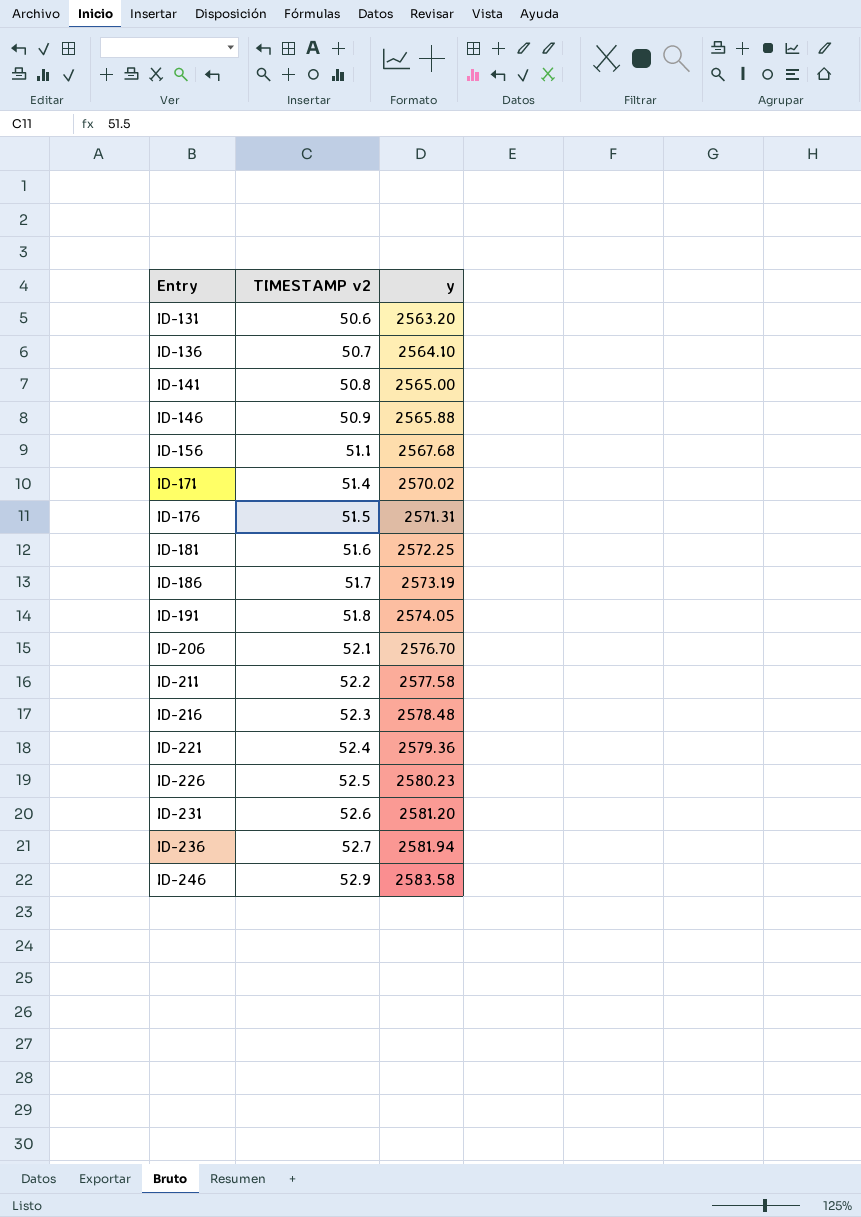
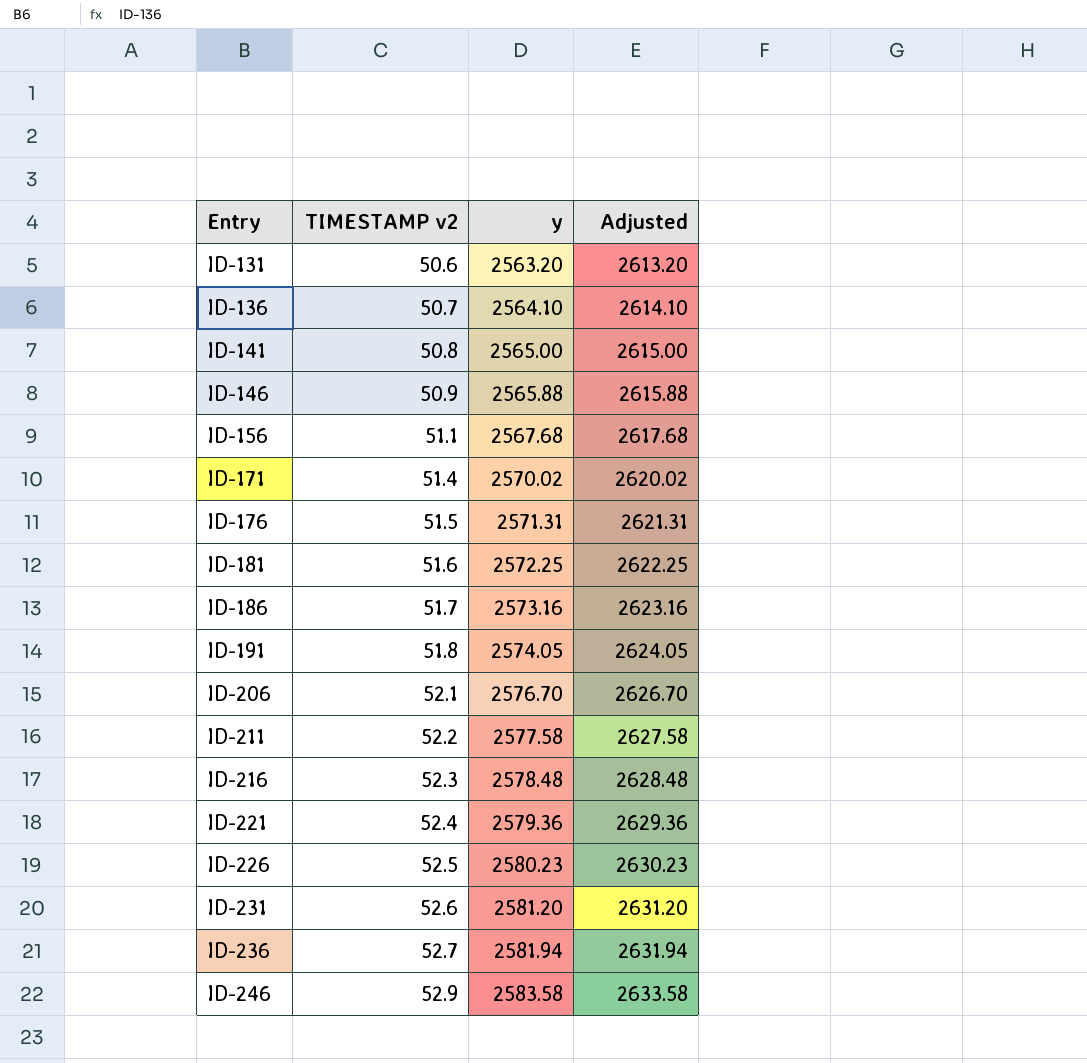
column Adjusted | formula: none -> [y] + 50
ID-186 | y: 2573.19 -> 2573.16

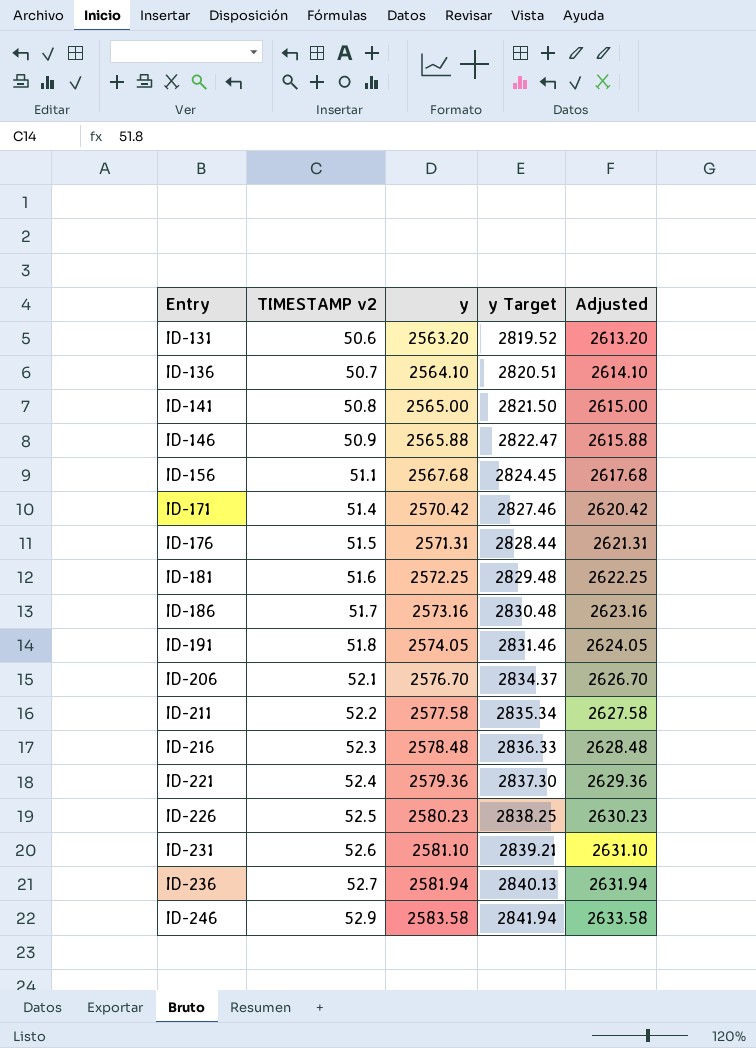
column y Target | formula: none -> [y] * 1.1
ID-171 | y: 2570.02 -> 2570.42
ID-171 | Adjusted: 2620.02 -> 2620.42
ID-231 | y: 2581.20 -> 2581.10
ID-231 | Adjusted: 2631.20 -> 2631.10

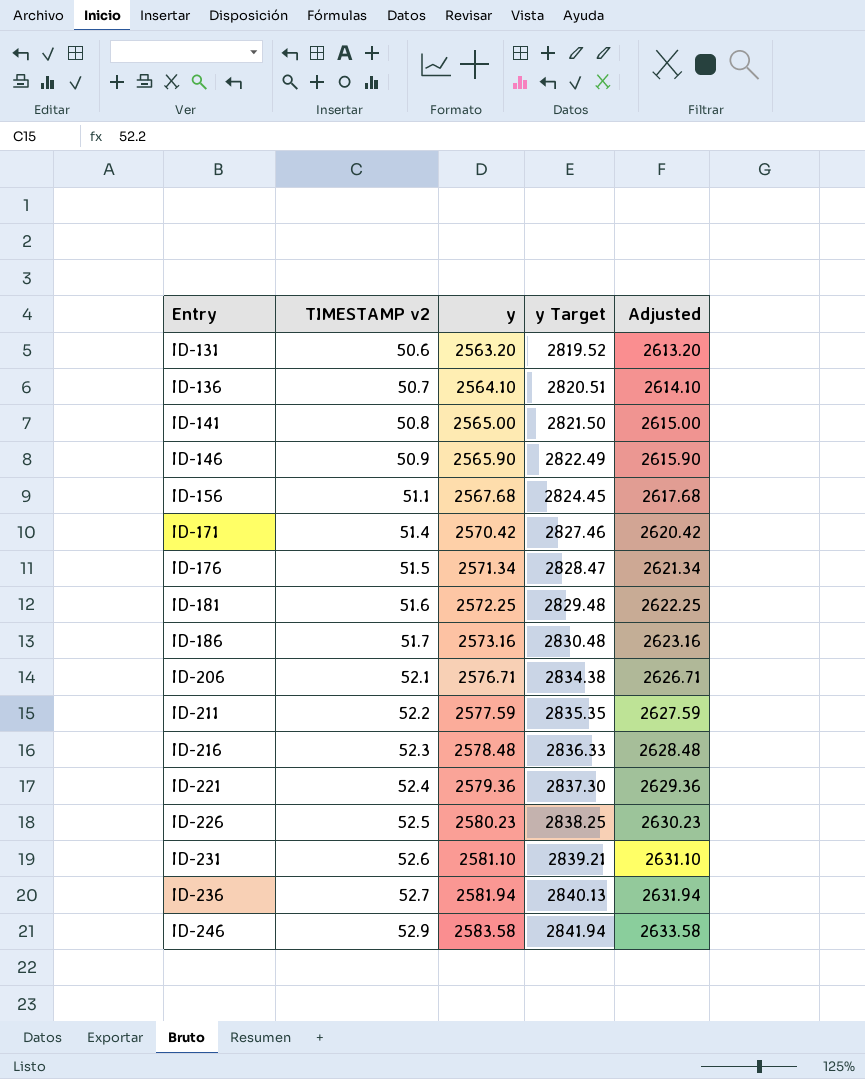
row ID-191: 51.8 | 2574.05 | 2831.46 | 2624.05 -> none
ID-146 | y: 2565.88 -> 2565.90
ID-146 | y Target: 2822.47 -> 2822.49
ID-146 | Adjusted: 2615.88 -> 2615.90
ID-176 | y: 2571.31 -> 2571.34
ID-176 | y Target: 2828.44 -> 2828.47
ID-176 | Adjusted: 2621.31 -> 2621.34
ID-206 | y: 2576.70 -> 2576.71
ID-206 | y Target: 2834.37 -> 2834.38
ID-206 | Adjusted: 2626.70 -> 2626.71
ID-211 | y: 2577.58 -> 2577.59
ID-211 | y Target: 2835.34 -> 2835.35
ID-211 | Adjusted: 2627.58 -> 2627.59

